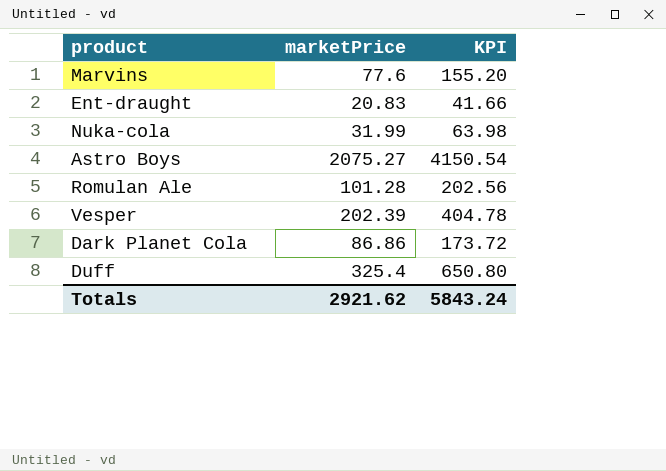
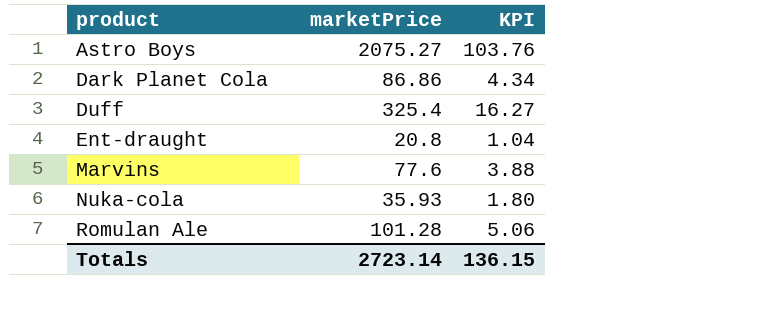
row order: none -> product ascending
column KPI | formula: [marketPrice] * 2 -> [marketPrice] * 0.05
row Vesper: 202.39 | 404.78 -> none
Ent-draught | marketPrice: 20.83 -> 20.8
Nuka-cola | marketPrice: 31.99 -> 35.93
Totals | marketPrice: 2921.62 -> 2723.14
Totals | KPI: 5843.24 -> 136.15

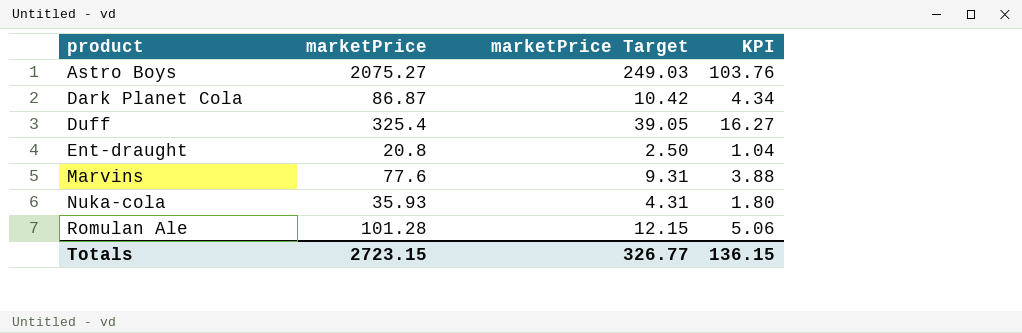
column marketPrice Target | formula: none -> [marketPrice] * 0.12
Dark Planet Cola | marketPrice: 86.86 -> 86.87
Totals | marketPrice: 2723.14 -> 2723.15

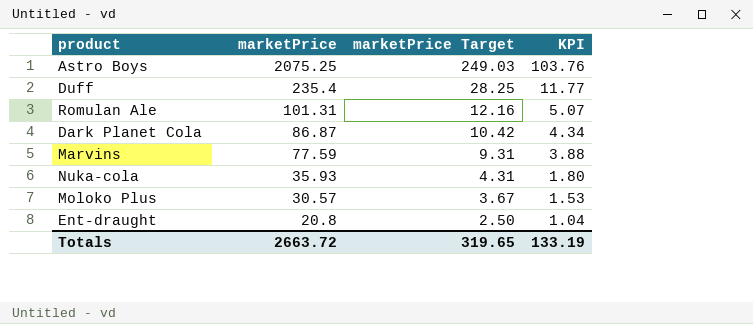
row order: product ascending -> marketPrice descending
Astro Boys | marketPrice: 2075.27 -> 2075.25
Duff | marketPrice: 325.4 -> 235.4
Duff | marketPrice Target: 39.05 -> 28.25
Duff | KPI: 16.27 -> 11.77
Romulan Ale | marketPrice: 101.28 -> 101.31
Romulan Ale | marketPrice Target: 12.15 -> 12.16
Romulan Ale | KPI: 5.06 -> 5.07
Marvins | marketPrice: 77.6 -> 77.59
row Moloko Plus: none -> 30.57 | 3.67 | 1.53
Totals | marketPrice: 2723.15 -> 2663.72
Totals | marketPrice Target: 326.77 -> 319.65
Totals | KPI: 136.15 -> 133.19

